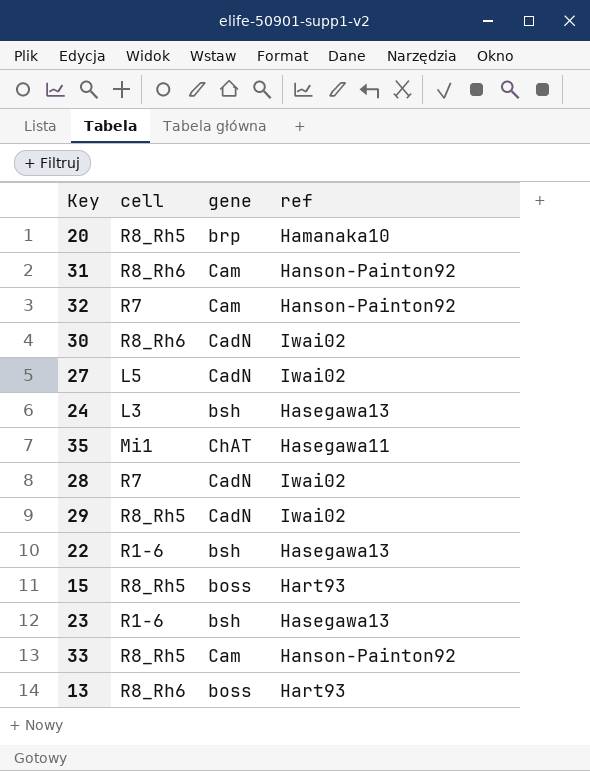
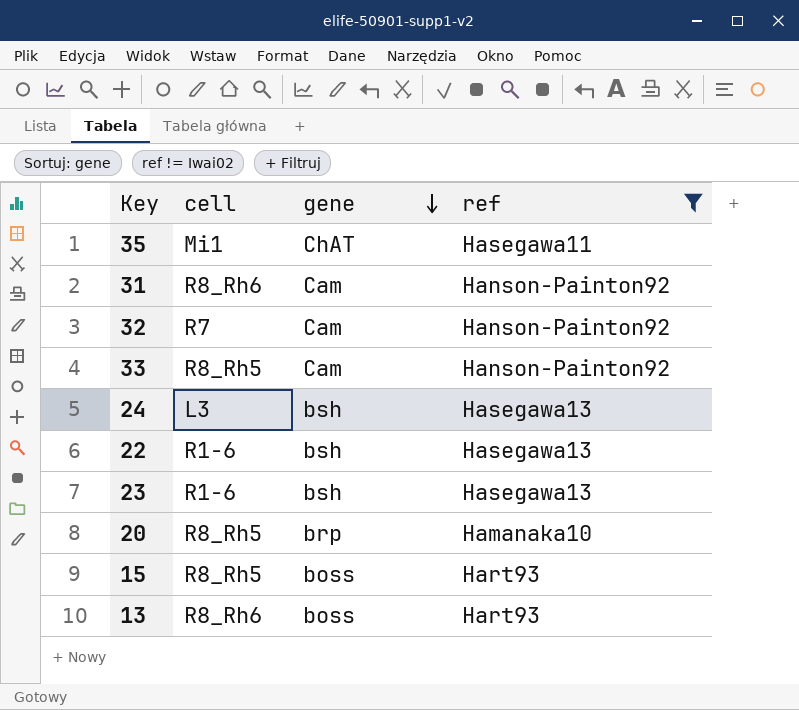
filter: none -> ref != Iwai02
row order: none -> gene descending

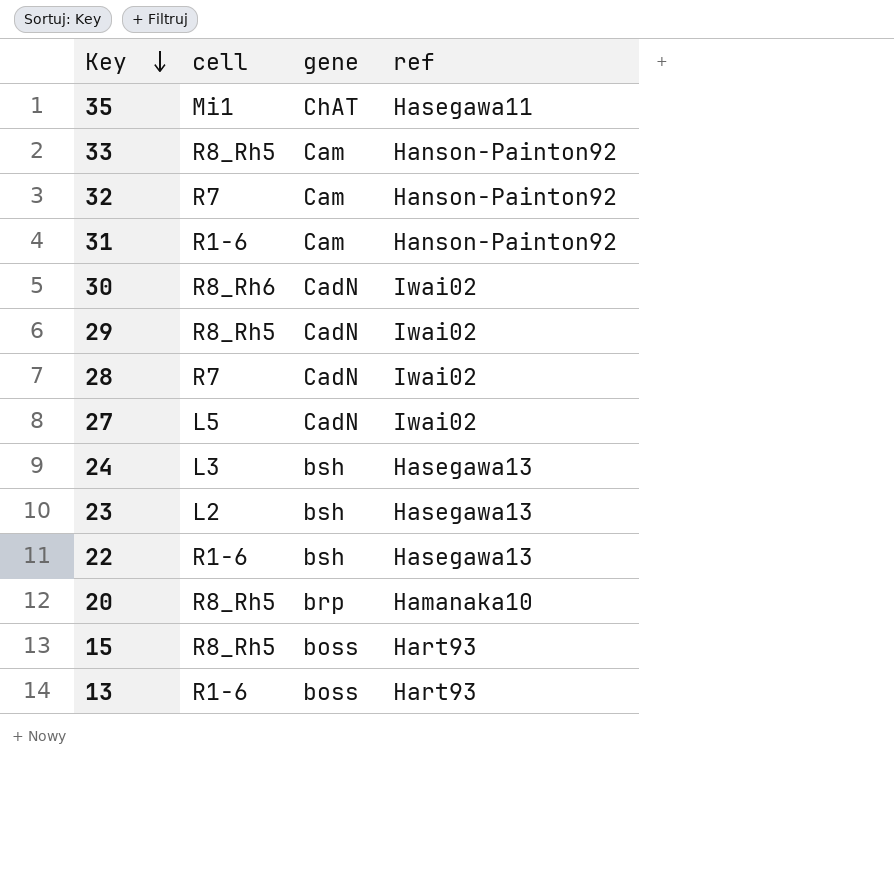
filter: ref != Iwai02 -> none
row order: gene descending -> Key descending
31 | cell: R8_Rh6 -> R1-6
23 | cell: R1-6 -> L2
13 | cell: R8_Rh6 -> R1-6

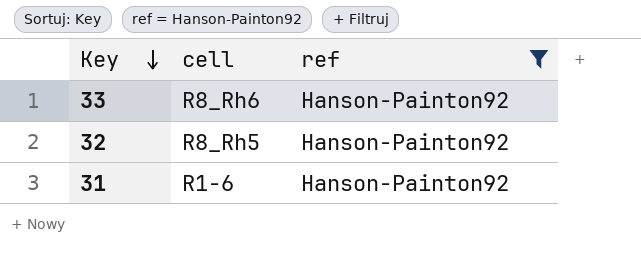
filter: none -> ref = Hanson-Painton92
column gene | position: 3 -> none
33 | cell: R8_Rh5 -> R8_Rh6
32 | cell: R7 -> R8_Rh5

